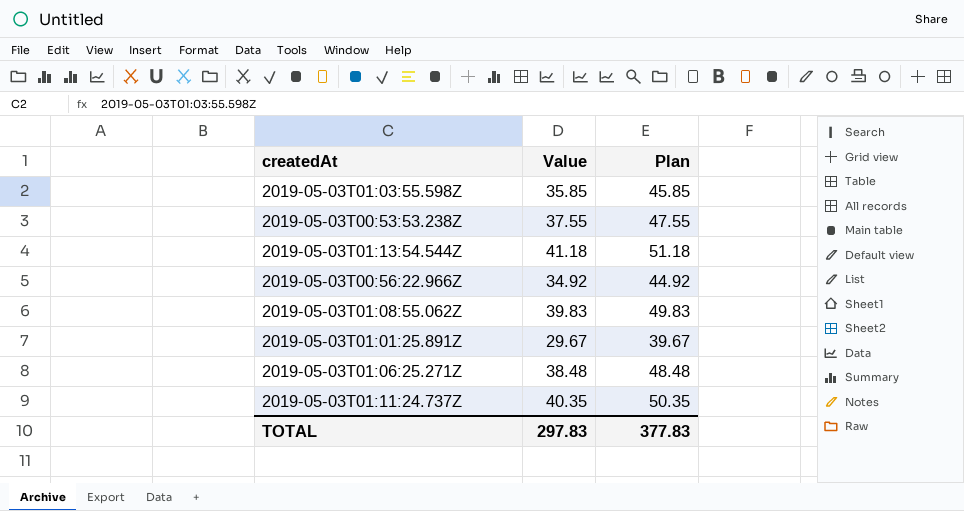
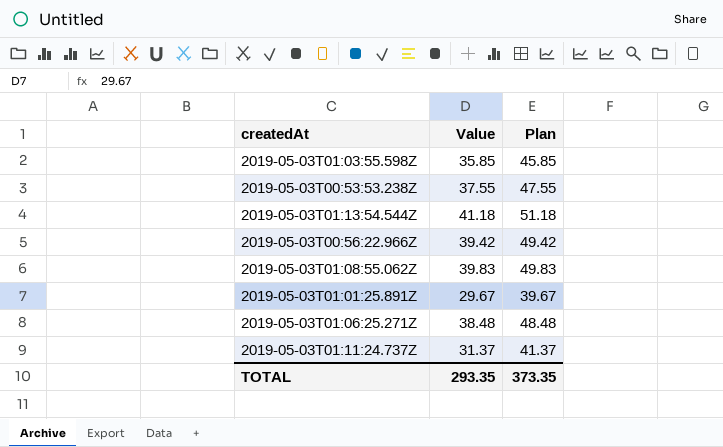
2019-05-03T00:56:22.966Z | Value: 34.92 -> 39.42
2019-05-03T00:56:22.966Z | Plan: 44.92 -> 49.42
2019-05-03T01:11:24.737Z | Value: 40.35 -> 31.37
2019-05-03T01:11:24.737Z | Plan: 50.35 -> 41.37
TOTAL | Value: 297.83 -> 293.35
TOTAL | Plan: 377.83 -> 373.35

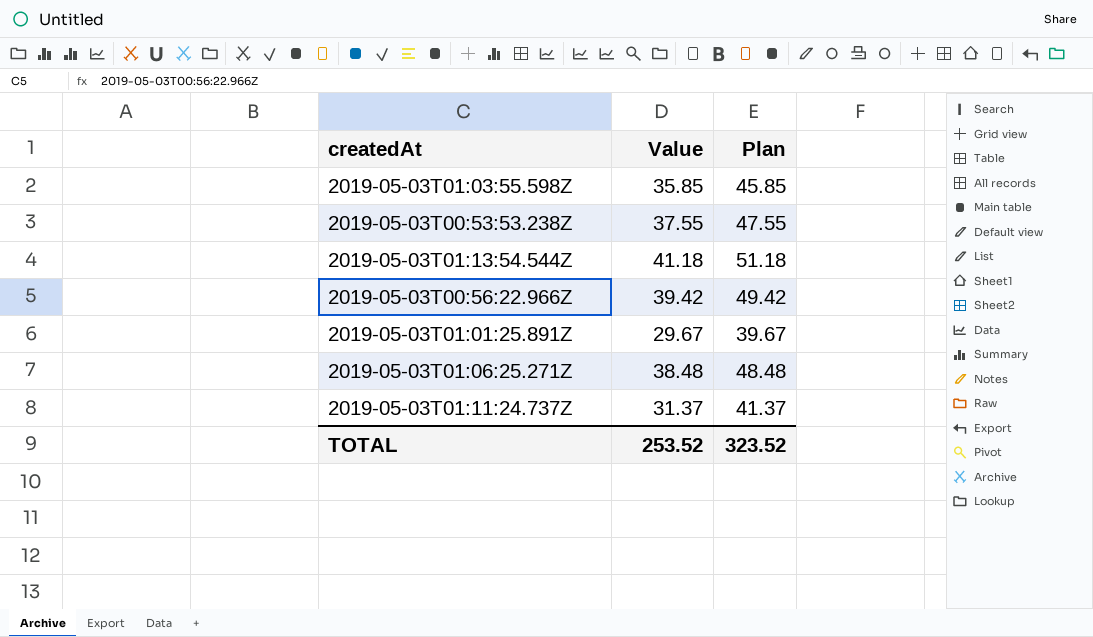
row 2019-05-03T01:08:55.062Z: 39.83 | 49.83 -> none
TOTAL | Value: 293.35 -> 253.52
TOTAL | Plan: 373.35 -> 323.52

